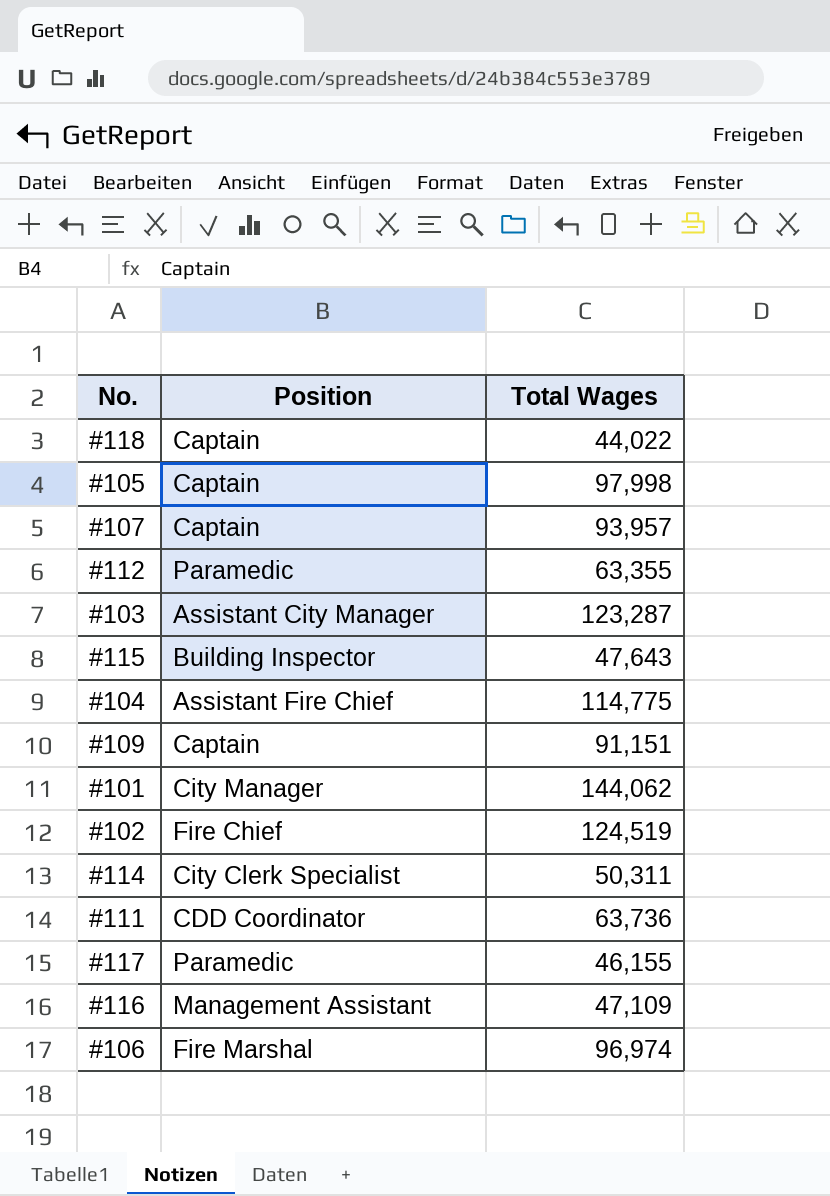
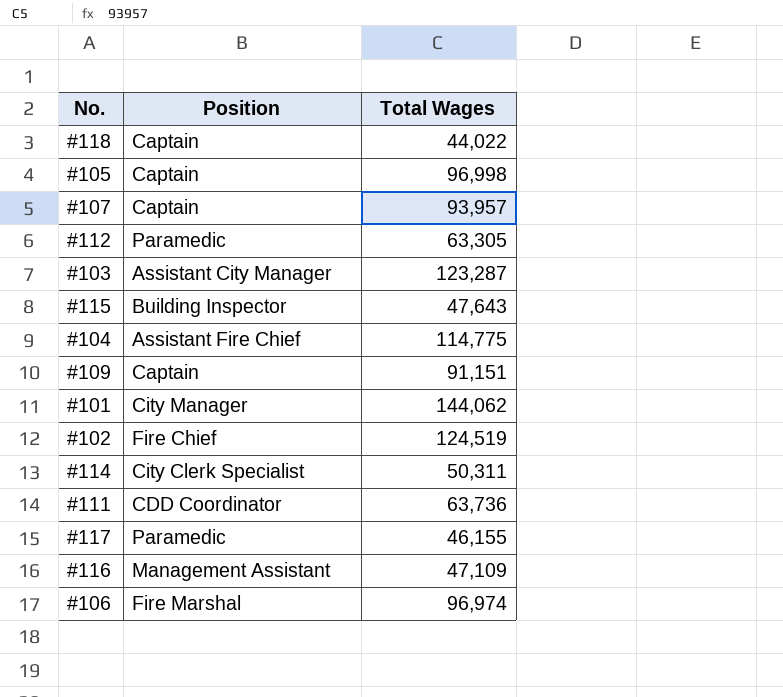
#105 | Total Wages: 97,998 -> 96,998
#112 | Total Wages: 63,355 -> 63,305

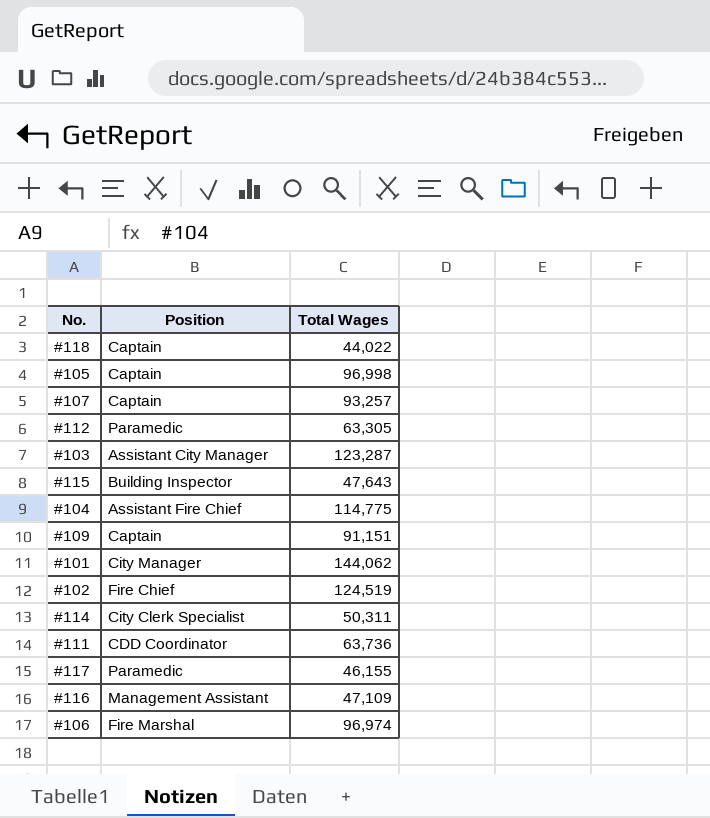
#107 | Total Wages: 93,957 -> 93,257

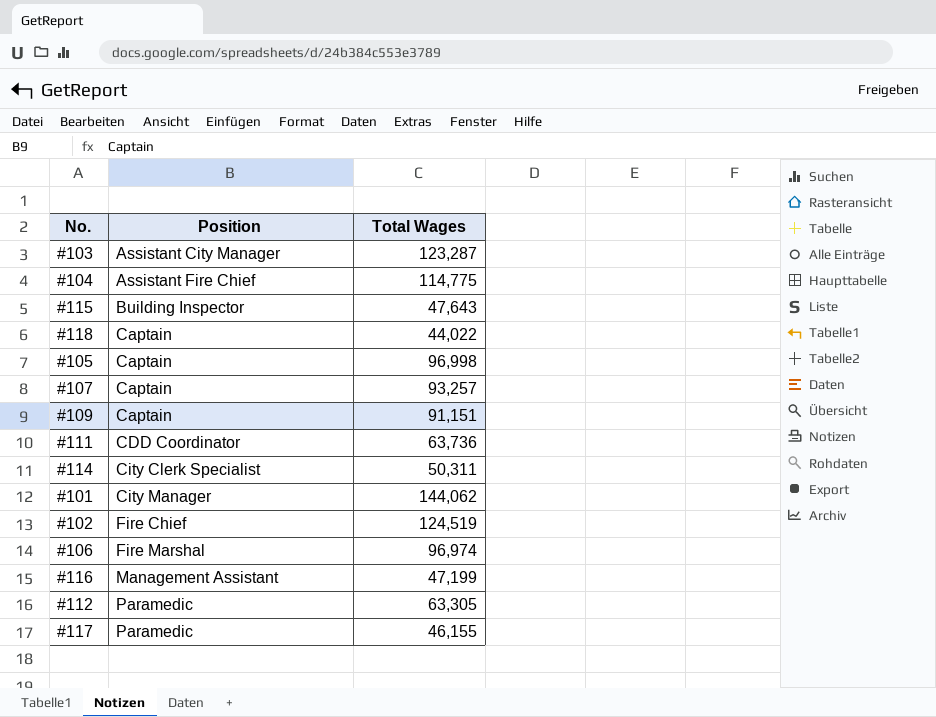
row order: none -> Position ascending
#116 | Total Wages: 47,109 -> 47,199

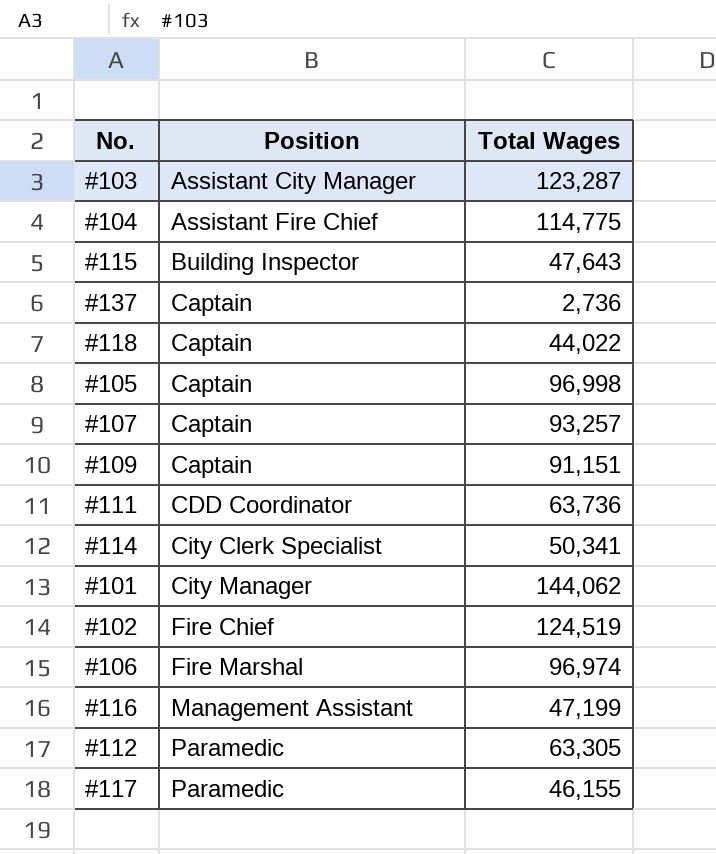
row #137: none -> Captain | 2,736
#114 | Total Wages: 50,311 -> 50,341

